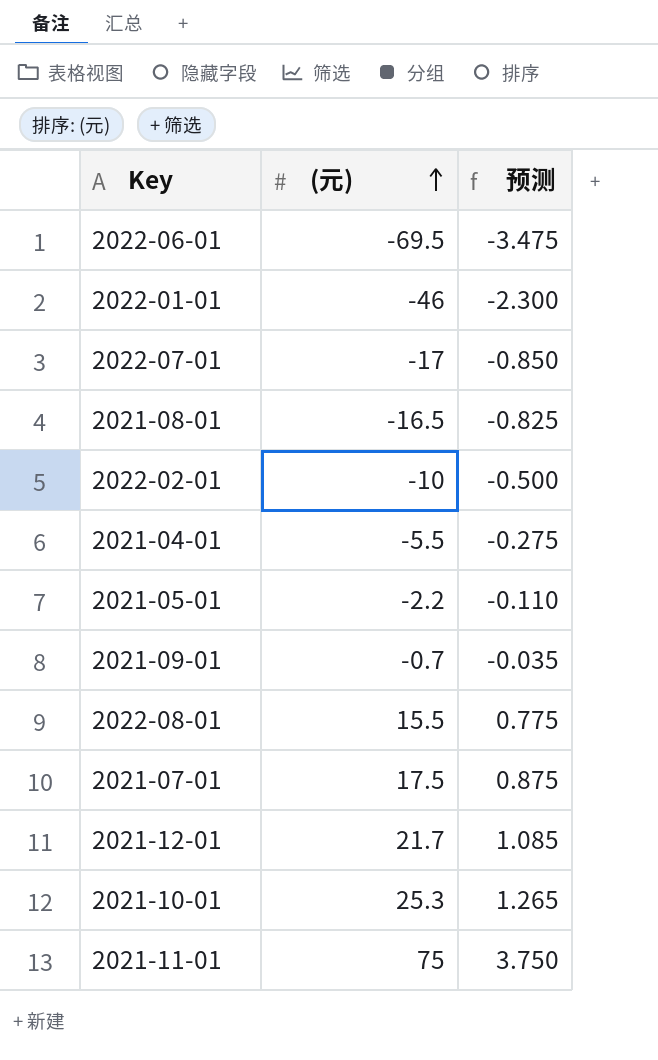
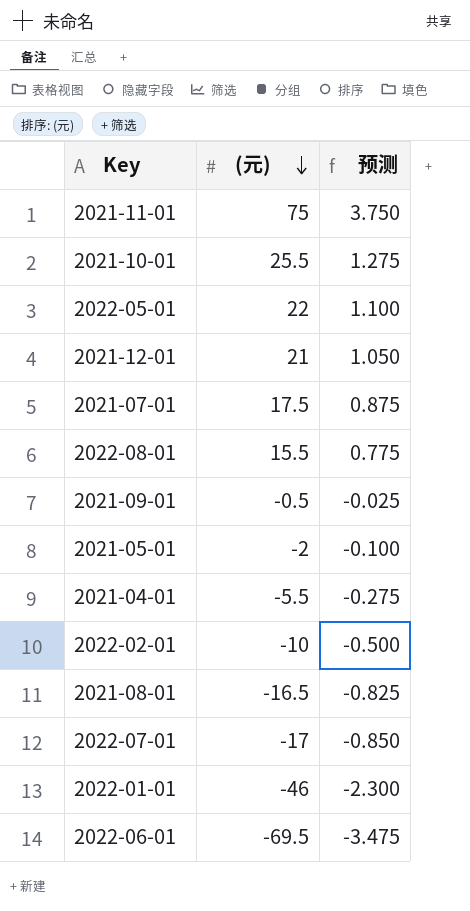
row order: (元) ascending -> (元) descending
2021-10-01 | (元): 25.3 -> 25.5
2021-10-01 | 预测: 1.265 -> 1.275
row 2022-05-01: none -> 22 | 1.100
2021-12-01 | (元): 21.7 -> 21
2021-12-01 | 预测: 1.085 -> 1.050
2021-09-01 | (元): -0.7 -> -0.5
2021-09-01 | 预测: -0.035 -> -0.025
2021-05-01 | (元): -2.2 -> -2
2021-05-01 | 预测: -0.110 -> -0.100

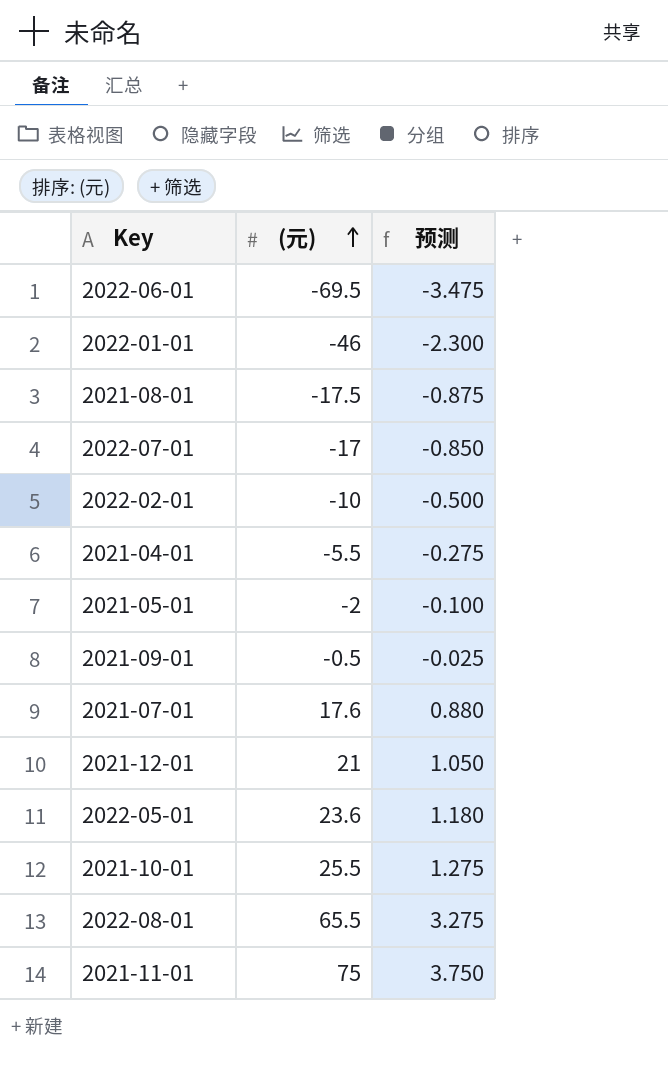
row order: (元) descending -> (元) ascending
2021-08-01 | (元): -16.5 -> -17.5
2021-08-01 | 预测: -0.825 -> -0.875
2021-07-01 | (元): 17.5 -> 17.6
2021-07-01 | 预测: 0.875 -> 0.880
2022-05-01 | (元): 22 -> 23.6
2022-05-01 | 预测: 1.100 -> 1.180
2022-08-01 | (元): 15.5 -> 65.5
2022-08-01 | 预测: 0.775 -> 3.275

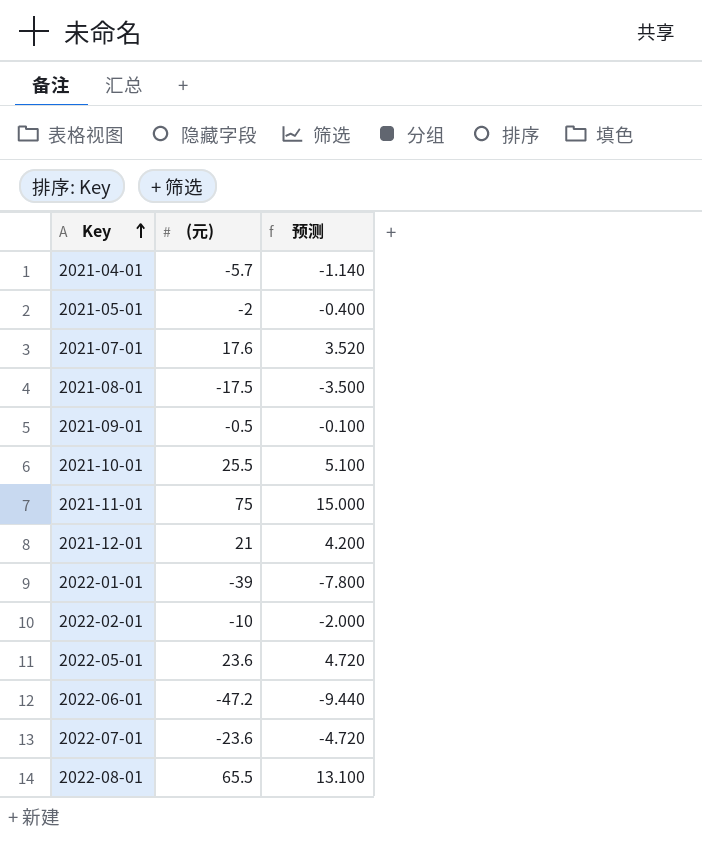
row order: (元) ascending -> Key ascending
column 预测 | formula: [(元)] * 0.05 -> [(元)] * 0.2
2021-04-01 | (元): -5.5 -> -5.7
2022-01-01 | (元): -46 -> -39
2022-06-01 | (元): -69.5 -> -47.2
2022-07-01 | (元): -17 -> -23.6

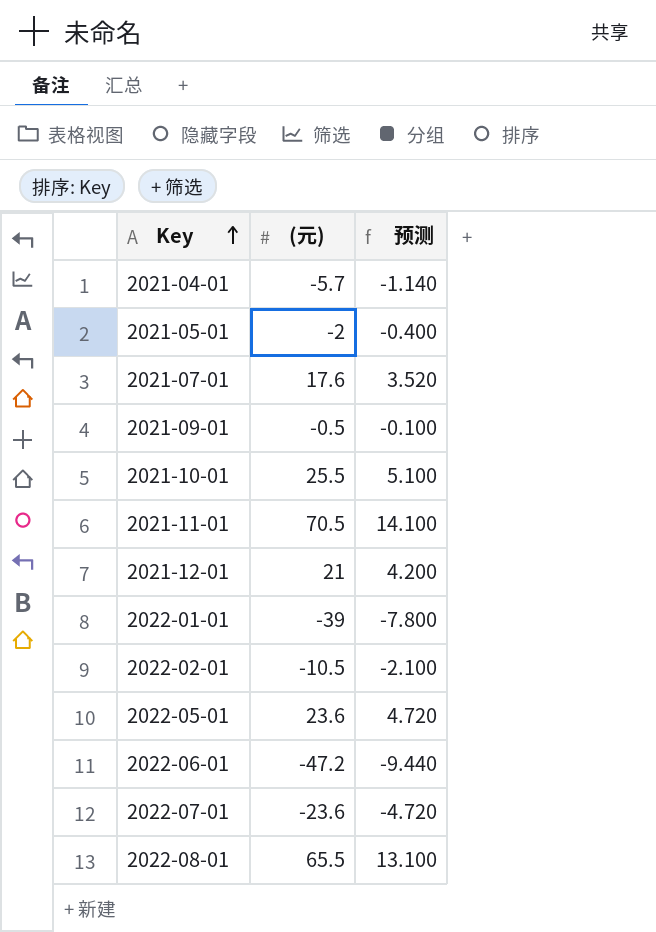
row 2021-08-01: -17.5 | -3.500 -> none
2021-11-01 | (元): 75 -> 70.5
2021-11-01 | 预测: 15.000 -> 14.100
2022-02-01 | (元): -10 -> -10.5
2022-02-01 | 预测: -2.000 -> -2.100

